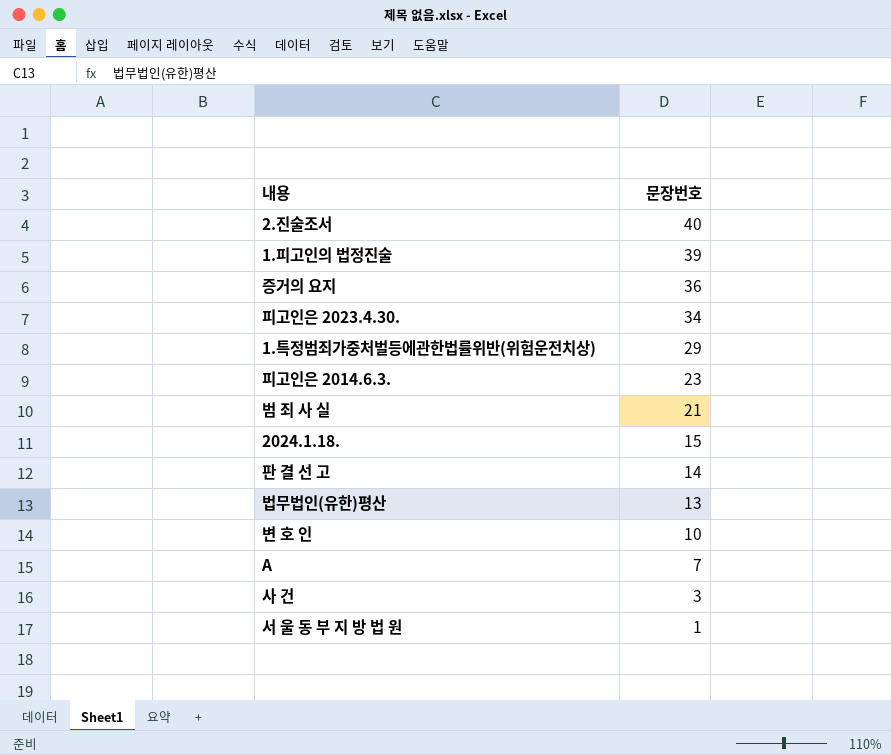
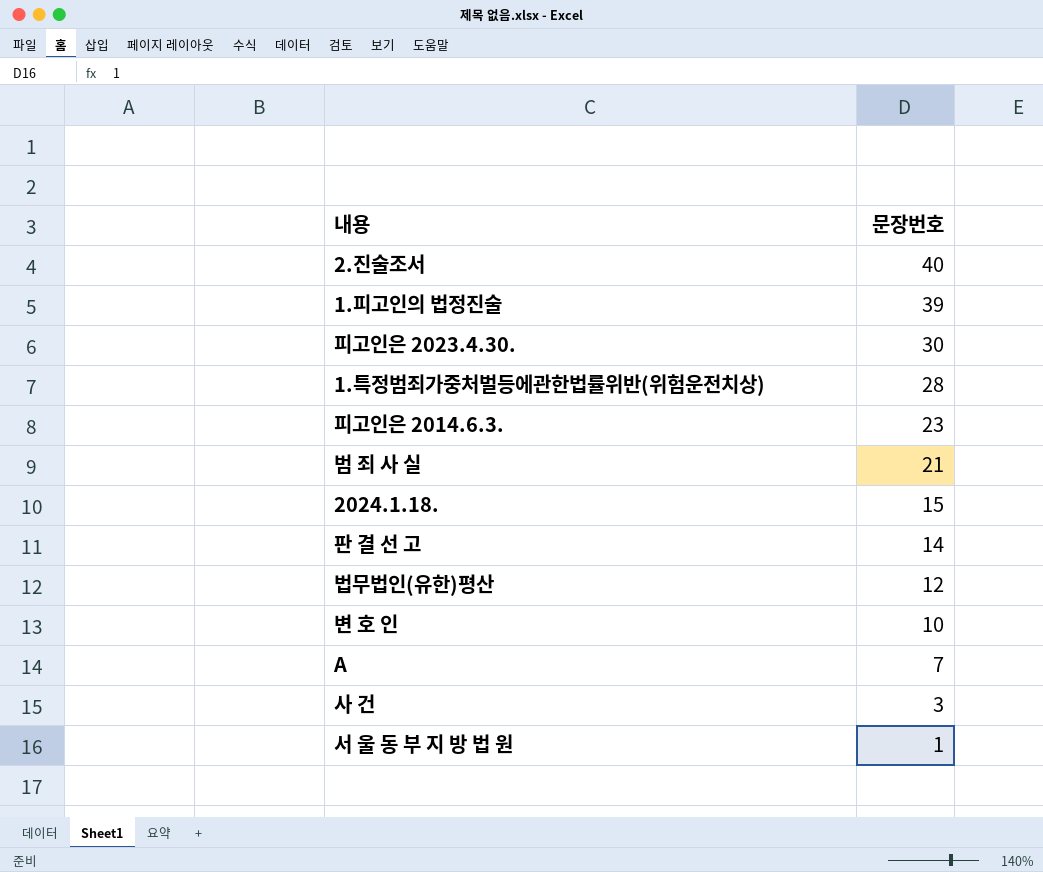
row 증거의 요지: 36 -> none
피고인은 2023.4.30. | 문장번호: 34 -> 30
1.특정범죄가중처벌등에관한법률위반(위험운전치상) | 문장번호: 29 -> 28
법무법인(유한)평산 | 문장번호: 13 -> 12

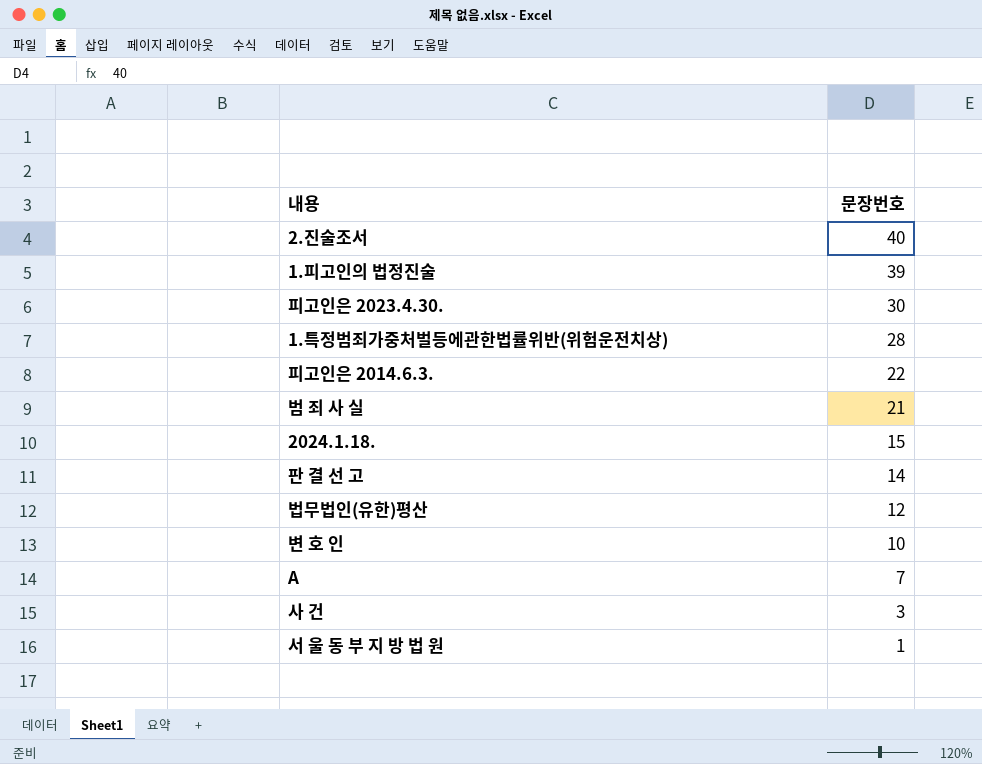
피고인은 2014.6.3. | 문장번호: 23 -> 22

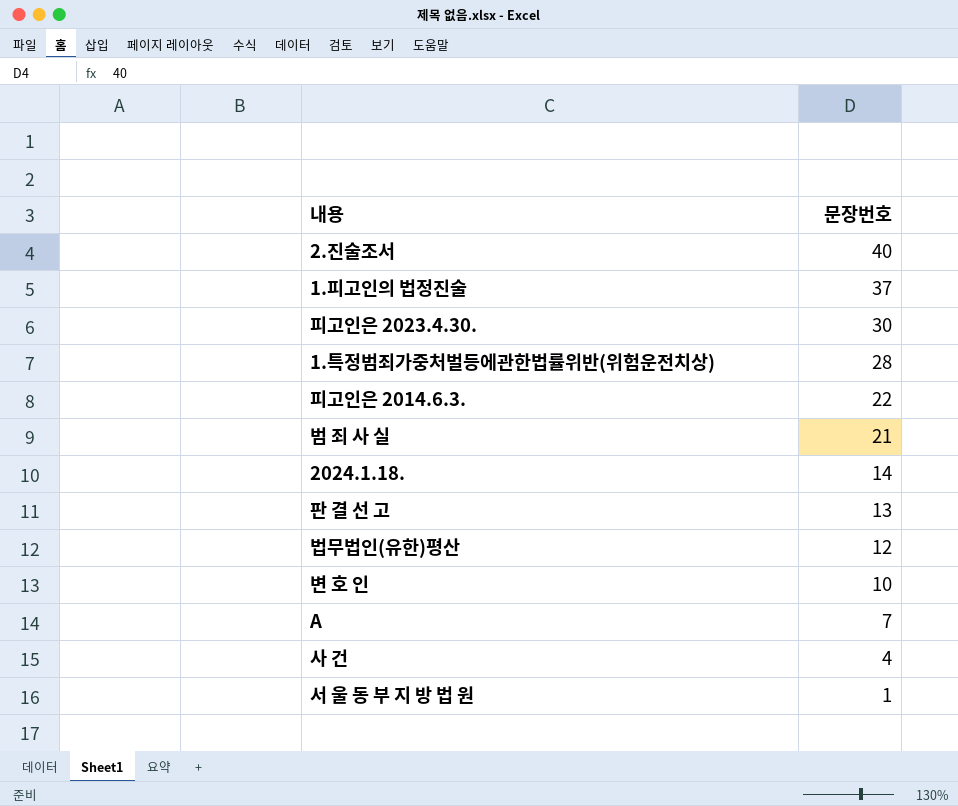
1.피고인의 법정진술 | 문장번호: 39 -> 37
2024.1.18. | 문장번호: 15 -> 14
판 결 선 고 | 문장번호: 14 -> 13
사 건 | 문장번호: 3 -> 4

